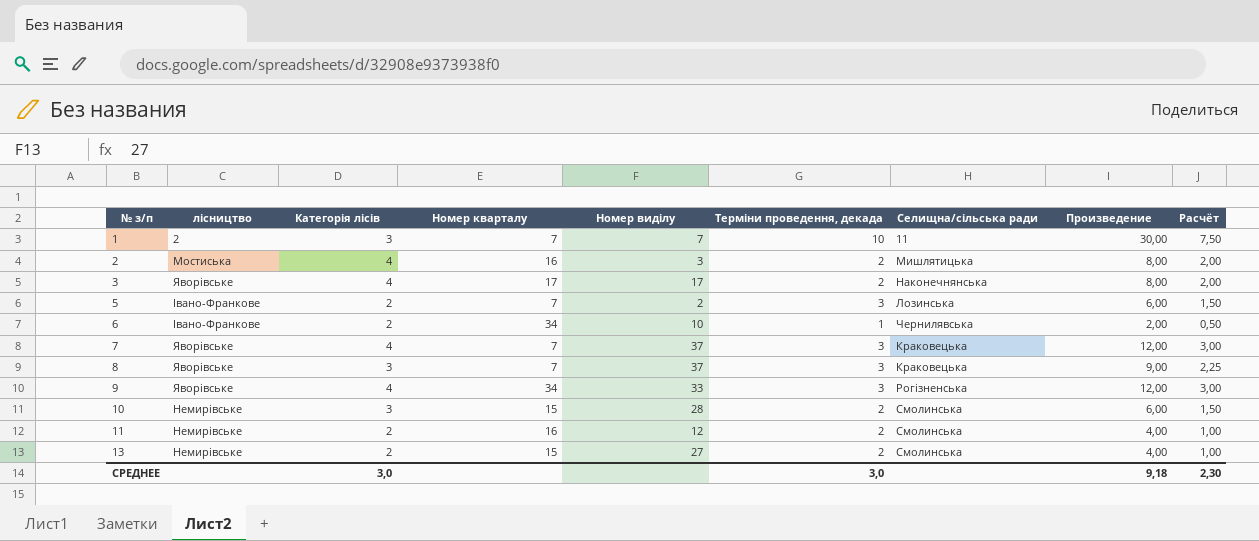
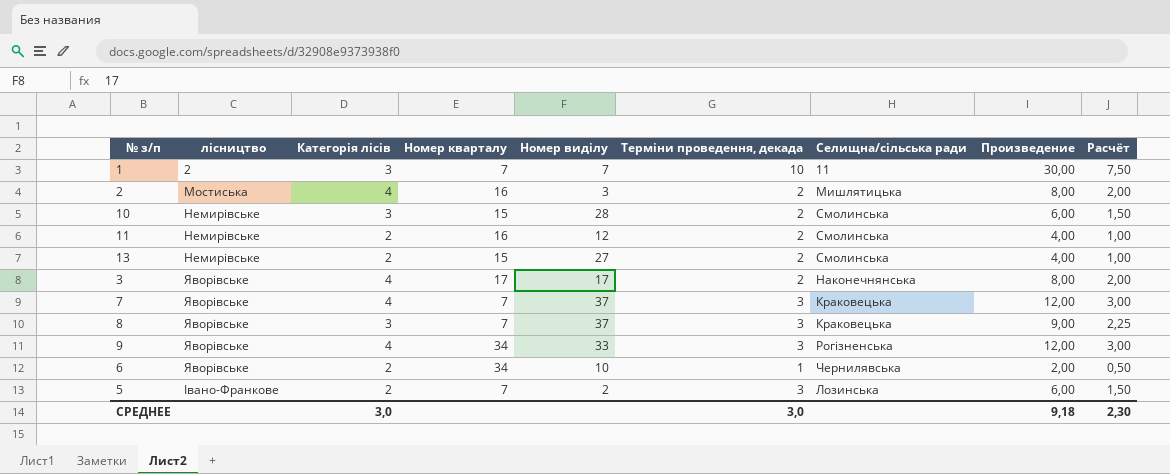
row order: № з/п ascending -> лісництво ascending
6 | лісництво: Івано-Франкове -> Яворівське

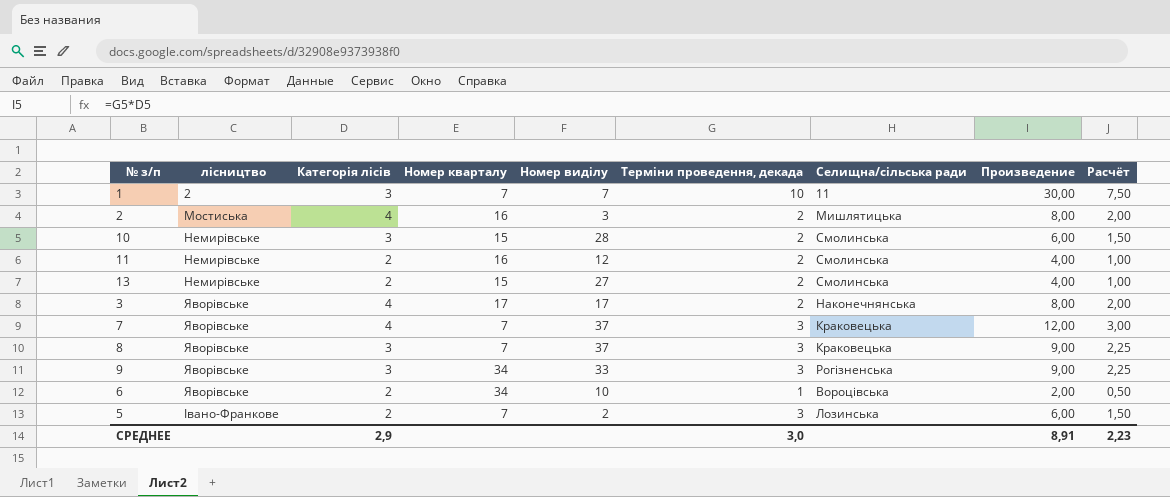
9 | Категорія лісів: 4 -> 3
9 | Произведение: 12,00 -> 9,00
9 | Расчёт: 3,00 -> 2,25
6 | Селищна/сільська ради: Чернилявська -> Вороцівська
СРЕДНЕЕ | Категорія лісів: 3,0 -> 2,9
СРЕДНЕЕ | Произведение: 9,18 -> 8,91
СРЕДНЕЕ | Расчёт: 2,30 -> 2,23

